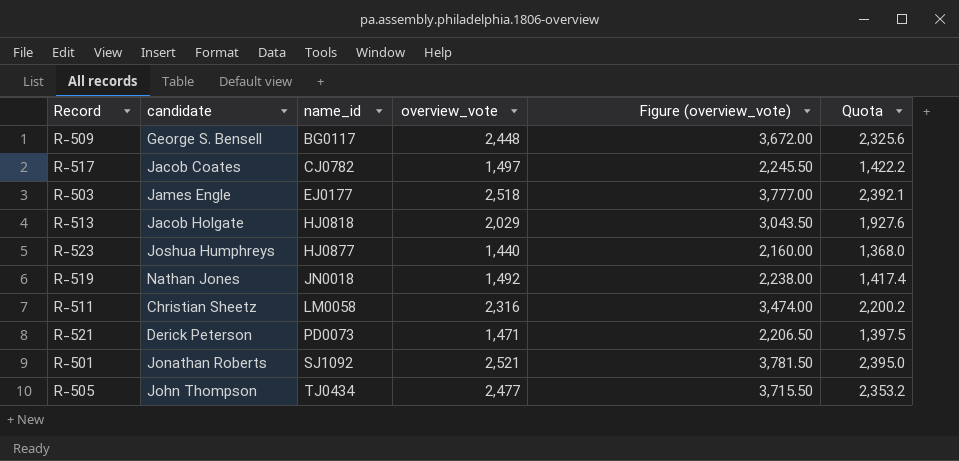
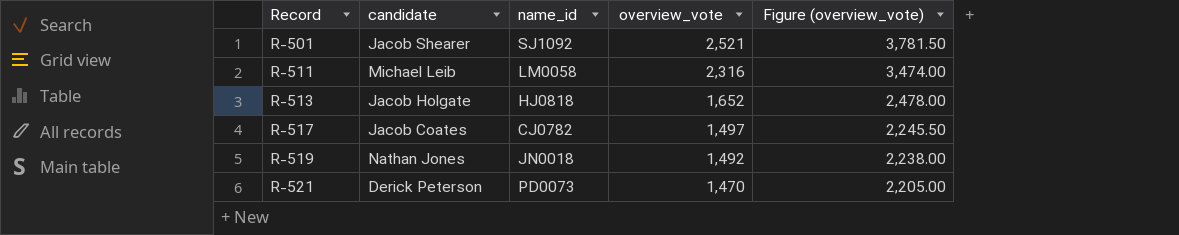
row order: name_id ascending -> Record ascending
column Quota | formula: [overview_vote] * 0.95 -> none
row R-509: George S. Bensell | BG0117 | 2,448 | 3,672.00 | 2,325.6 -> none
row R-503: James Engle | EJ0177 | 2,518 | 3,777.00 | 2,392.1 -> none
row R-523: Joshua Humphreys | HJ0877 | 1,440 | 2,160.00 | 1,368.0 -> none
row R-505: John Thompson | TJ0434 | 2,477 | 3,715.50 | 2,353.2 -> none
R-501 | candidate: Jonathan Roberts -> Jacob Shearer
R-511 | candidate: Christian Sheetz -> Michael Leib
R-513 | overview_vote: 2,029 -> 1,652
R-513 | Figure (overview_vote): 3,043.50 -> 2,478.00
R-521 | overview_vote: 1,471 -> 1,470
R-521 | Figure (overview_vote): 2,206.50 -> 2,205.00

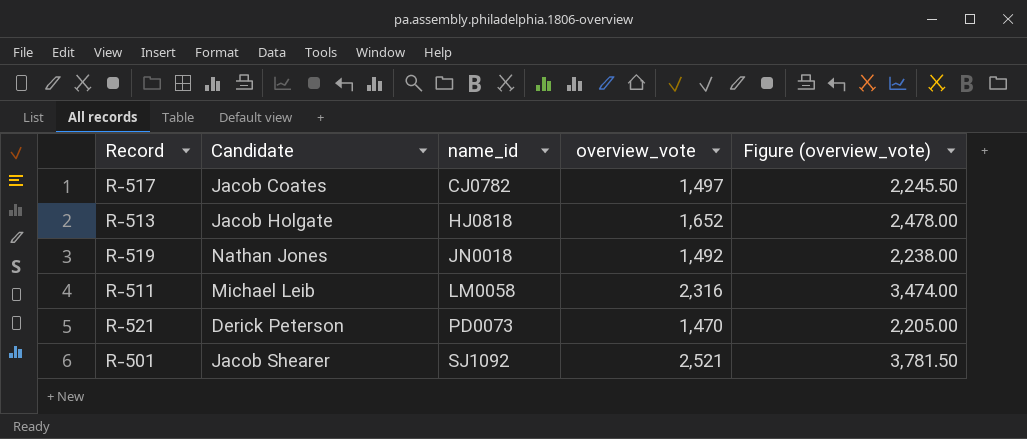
row order: Record ascending -> name_id ascending
column name: candidate -> Candidate

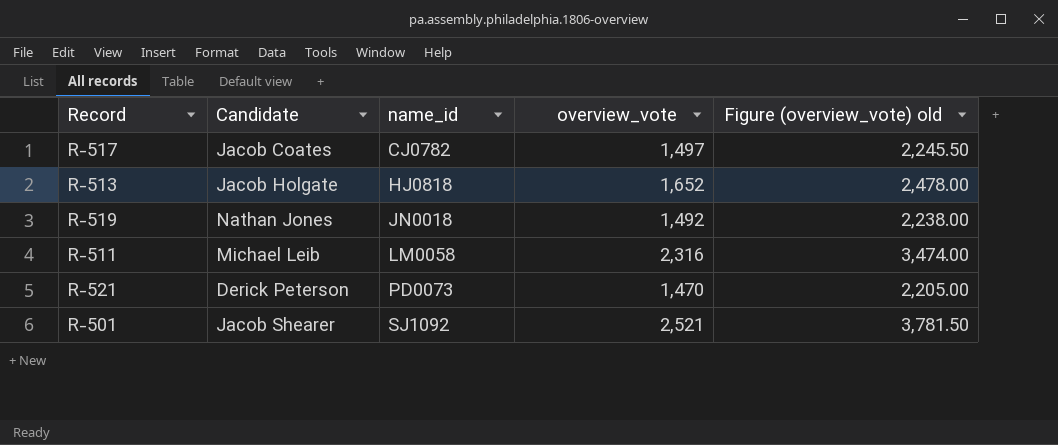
column name: Figure (overview_vote) -> Figure (overview_vote) old

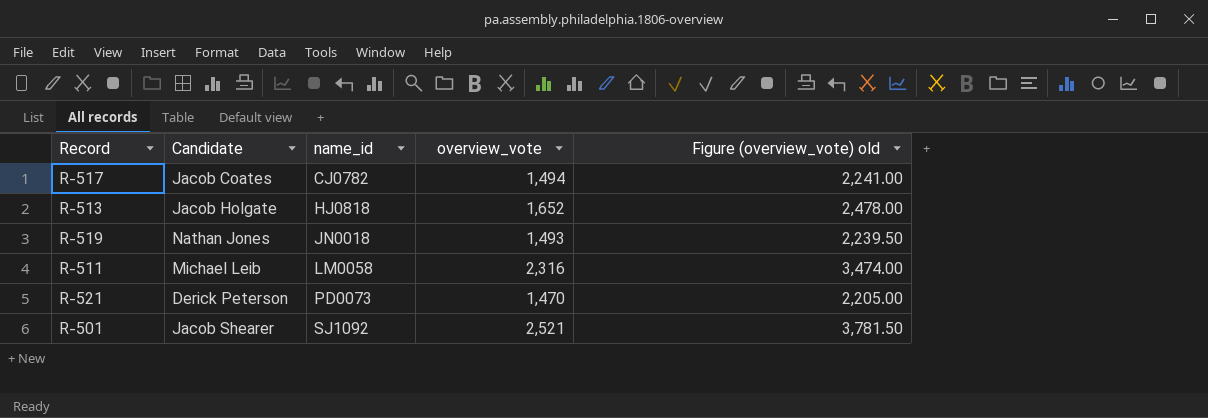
R-517 | overview_vote: 1,497 -> 1,494
R-517 | Figure (overview_vote) old: 2,245.50 -> 2,241.00
R-519 | overview_vote: 1,492 -> 1,493
R-519 | Figure (overview_vote) old: 2,238.00 -> 2,239.50

